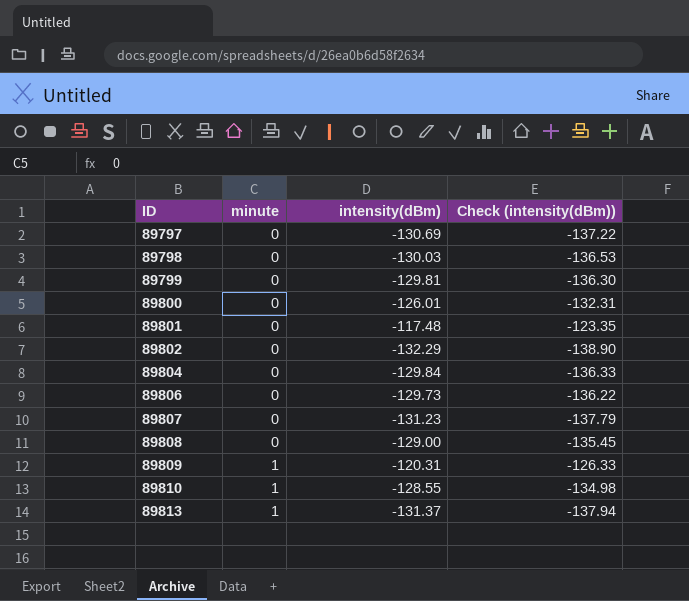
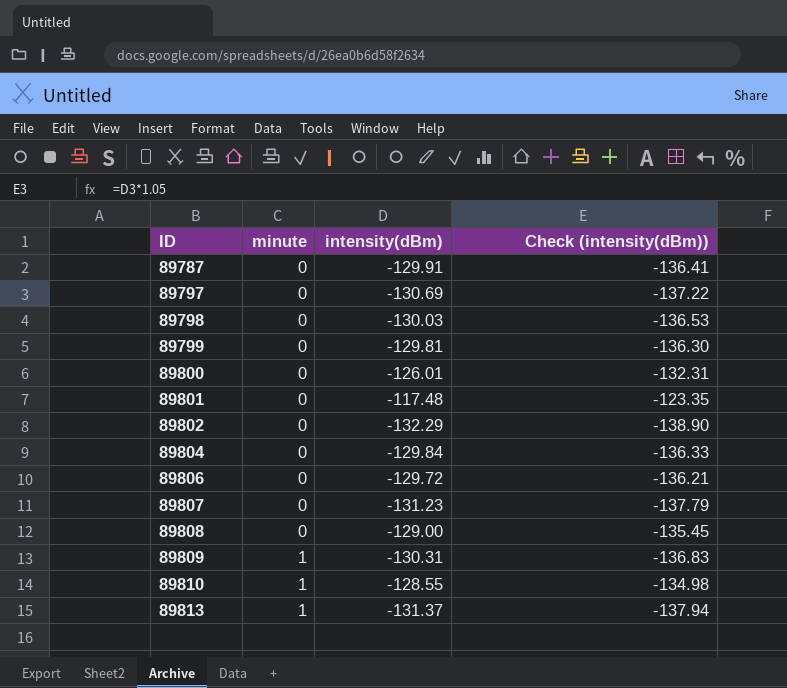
row 89787: none -> 0 | -129.91 | -136.41
89806 | intensity(dBm): -129.73 -> -129.72
89806 | Check (intensity(dBm)): -136.22 -> -136.21
89809 | intensity(dBm): -120.31 -> -130.31
89809 | Check (intensity(dBm)): -126.33 -> -136.83

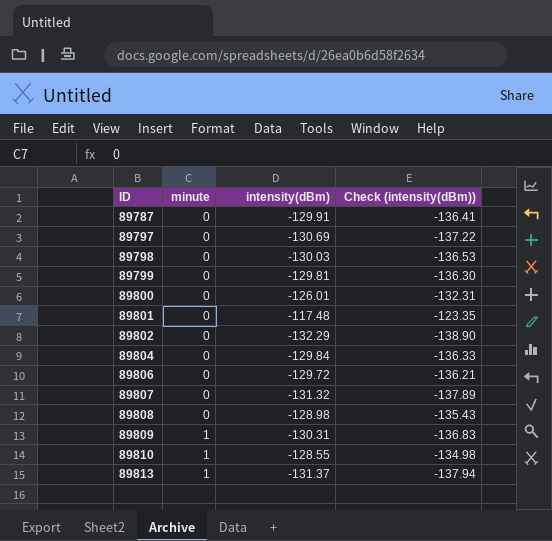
89807 | intensity(dBm): -131.23 -> -131.32
89807 | Check (intensity(dBm)): -137.79 -> -137.89
89808 | intensity(dBm): -129.00 -> -128.98
89808 | Check (intensity(dBm)): -135.45 -> -135.43

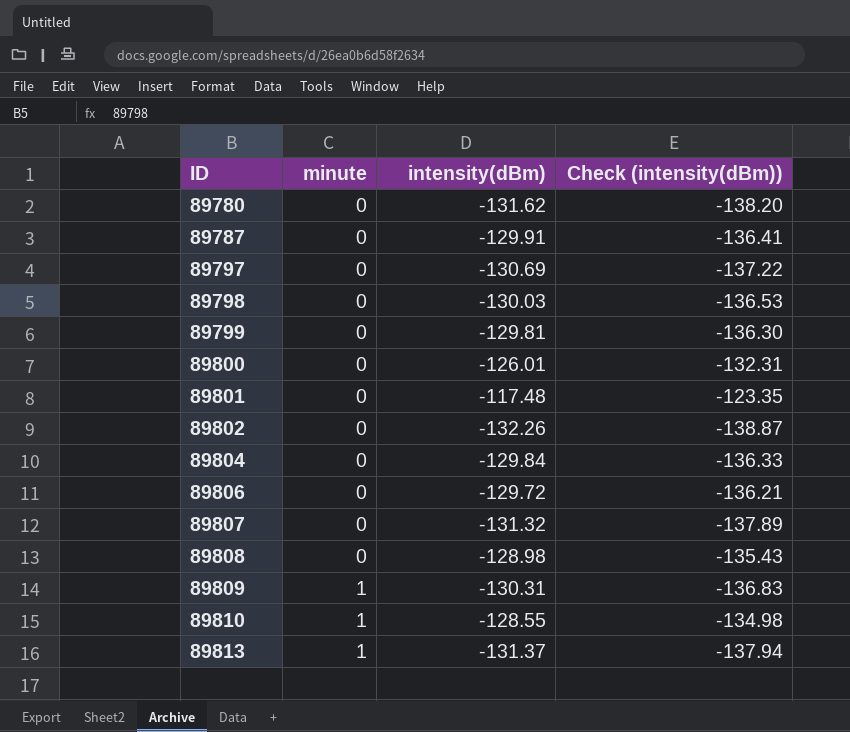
row 89780: none -> 0 | -131.62 | -138.20
89802 | intensity(dBm): -132.29 -> -132.26
89802 | Check (intensity(dBm)): -138.90 -> -138.87

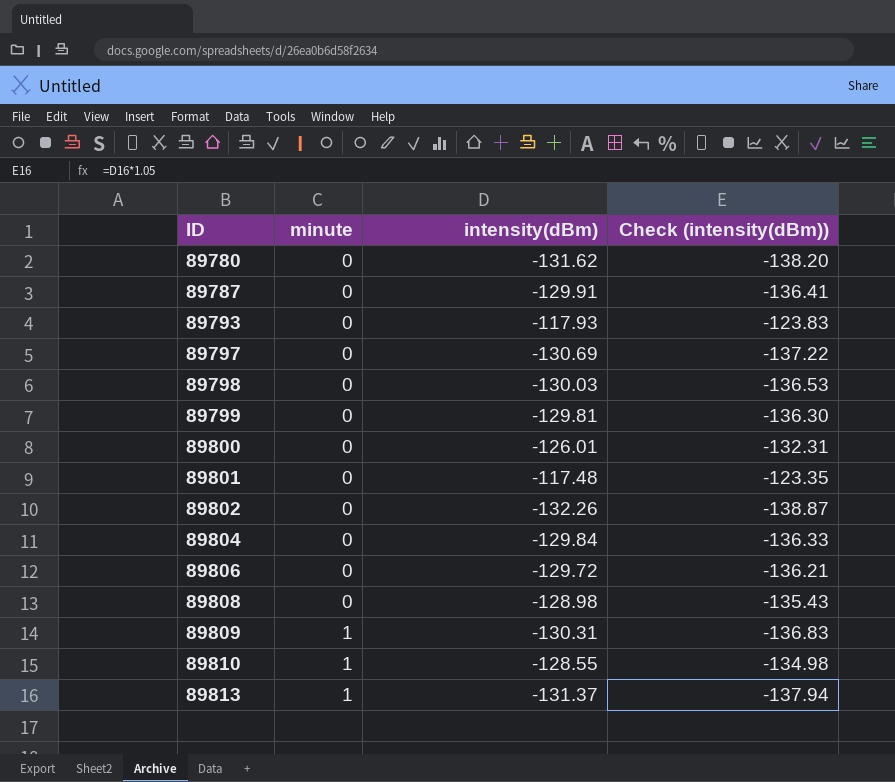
row 89807: 0 | -131.32 | -137.89 -> none
row 89793: none -> 0 | -117.93 | -123.83

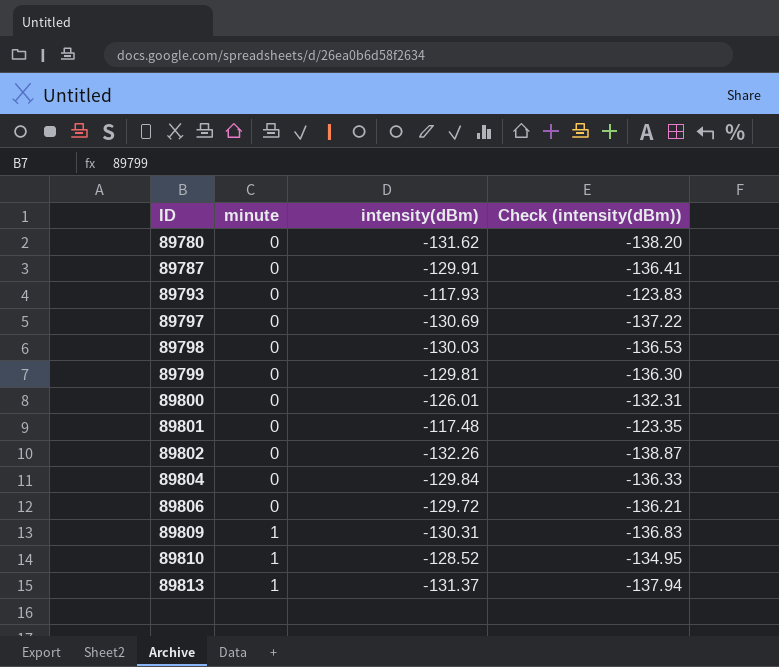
row 89808: 0 | -128.98 | -135.43 -> none
89810 | intensity(dBm): -128.55 -> -128.52
89810 | Check (intensity(dBm)): -134.98 -> -134.95

